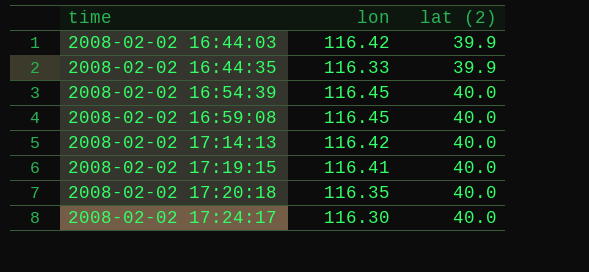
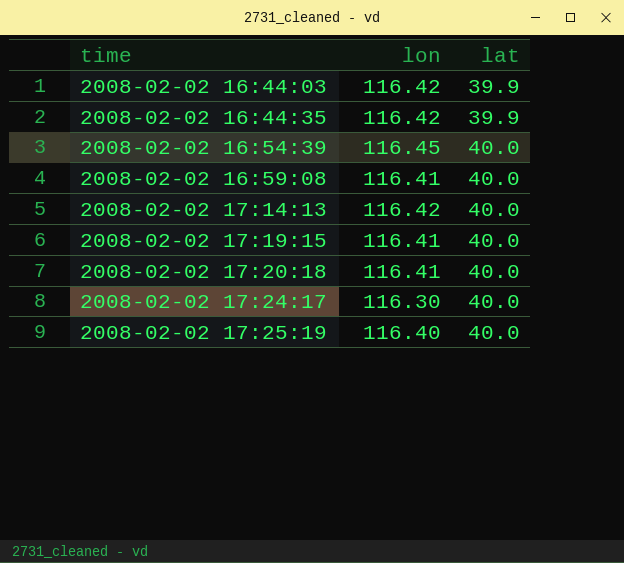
column name: lat (2) -> lat
2008-02-02 16:44:35 | lon: 116.33 -> 116.42
2008-02-02 16:59:08 | lon: 116.45 -> 116.41
2008-02-02 17:20:18 | lon: 116.35 -> 116.41
row 2008-02-02 17:25:19: none -> 116.40 | 40.0

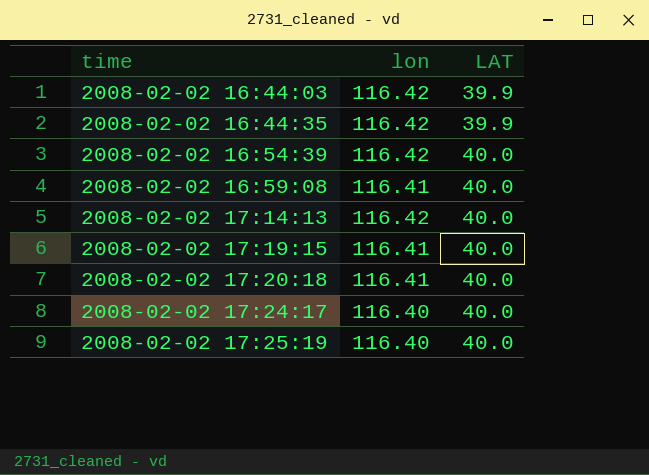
column name: lat -> LAT
2008-02-02 16:54:39 | lon: 116.45 -> 116.42
2008-02-02 17:24:17 | lon: 116.30 -> 116.40

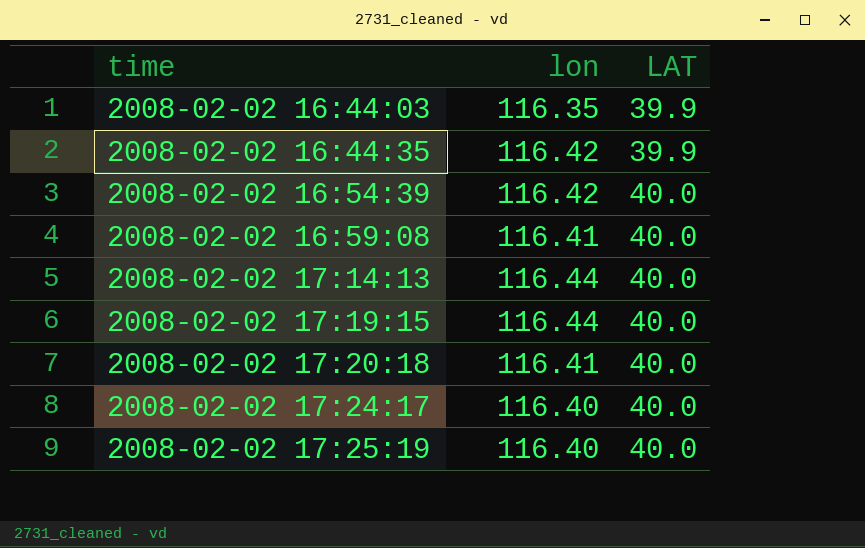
2008-02-02 16:44:03 | lon: 116.42 -> 116.35
2008-02-02 17:14:13 | lon: 116.42 -> 116.44
2008-02-02 17:19:15 | lon: 116.41 -> 116.44

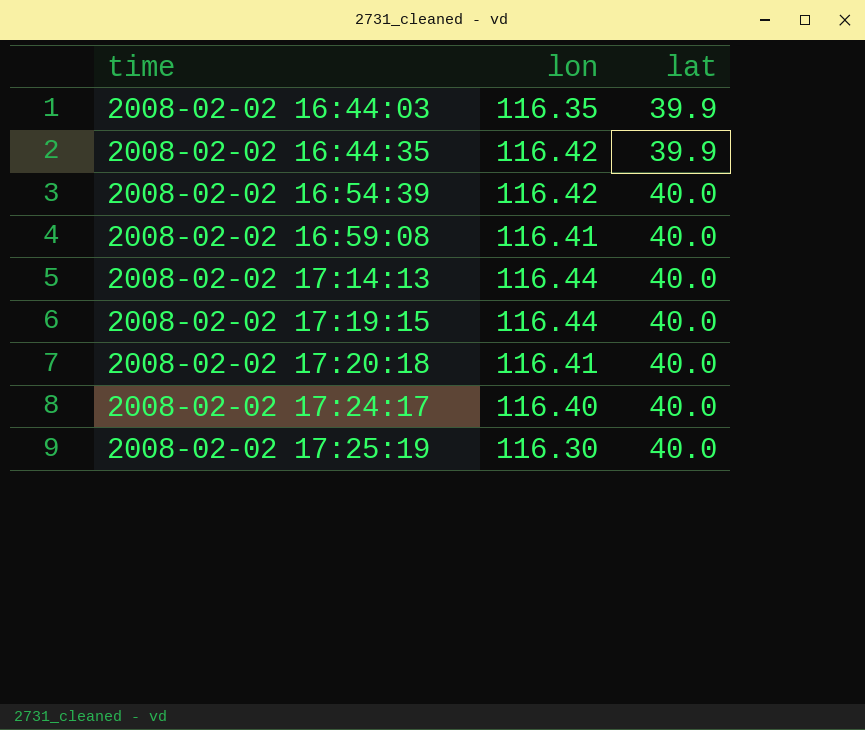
column name: LAT -> lat
2008-02-02 17:25:19 | lon: 116.40 -> 116.30

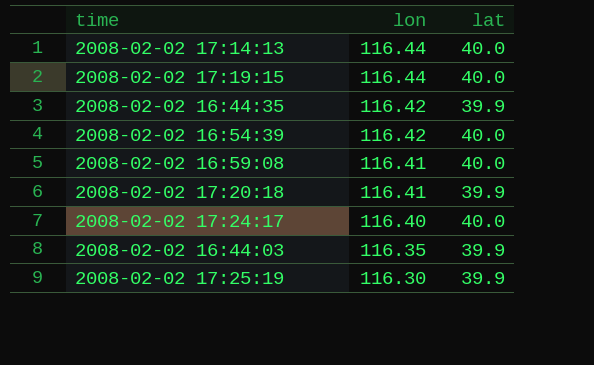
row order: time ascending -> lon descending
2008-02-02 17:20:18 | lat: 40.0 -> 39.9
2008-02-02 17:25:19 | lat: 40.0 -> 39.9

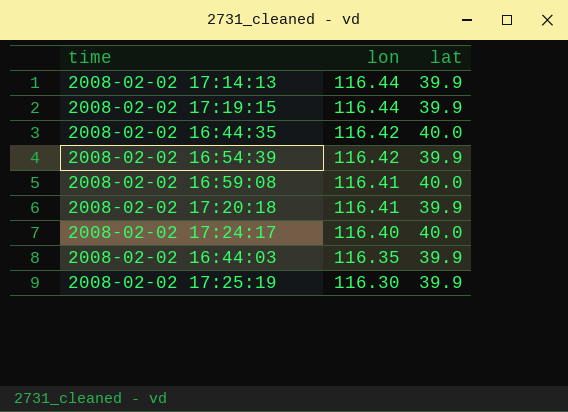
2008-02-02 17:14:13 | lat: 40.0 -> 39.9
2008-02-02 17:19:15 | lat: 40.0 -> 39.9
2008-02-02 16:44:35 | lat: 39.9 -> 40.0
2008-02-02 16:54:39 | lat: 40.0 -> 39.9

